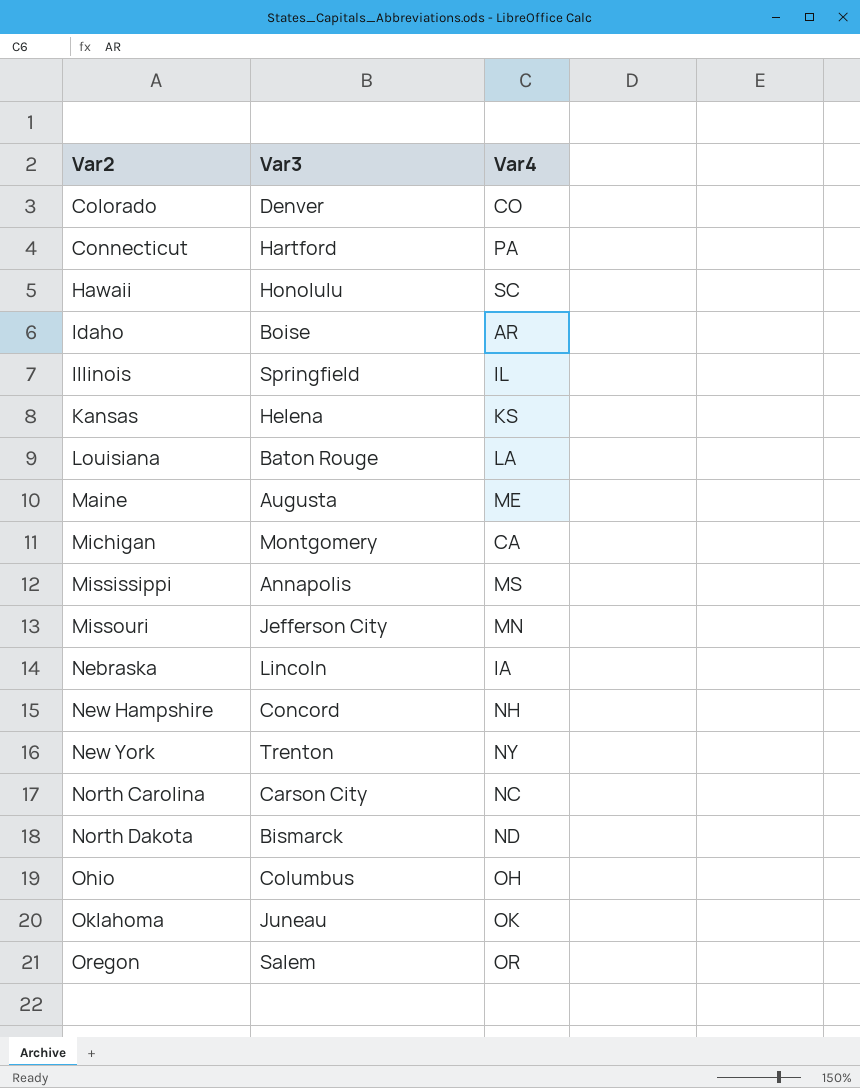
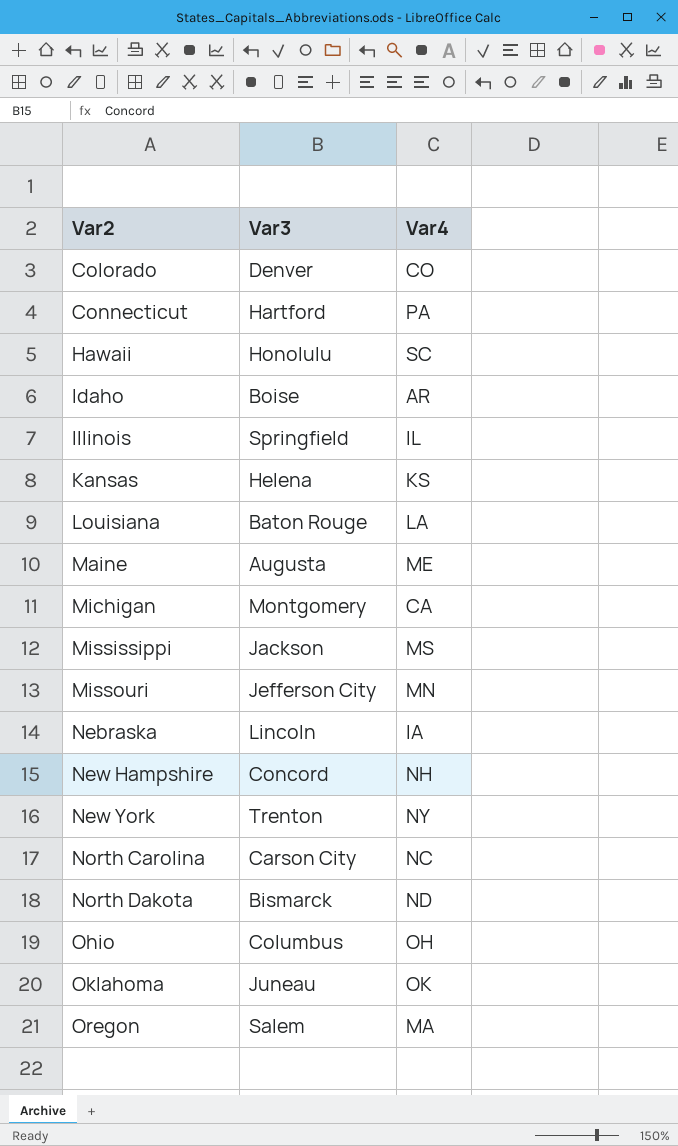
Mississippi | Var3: Annapolis -> Jackson
Oregon | Var4: OR -> MA

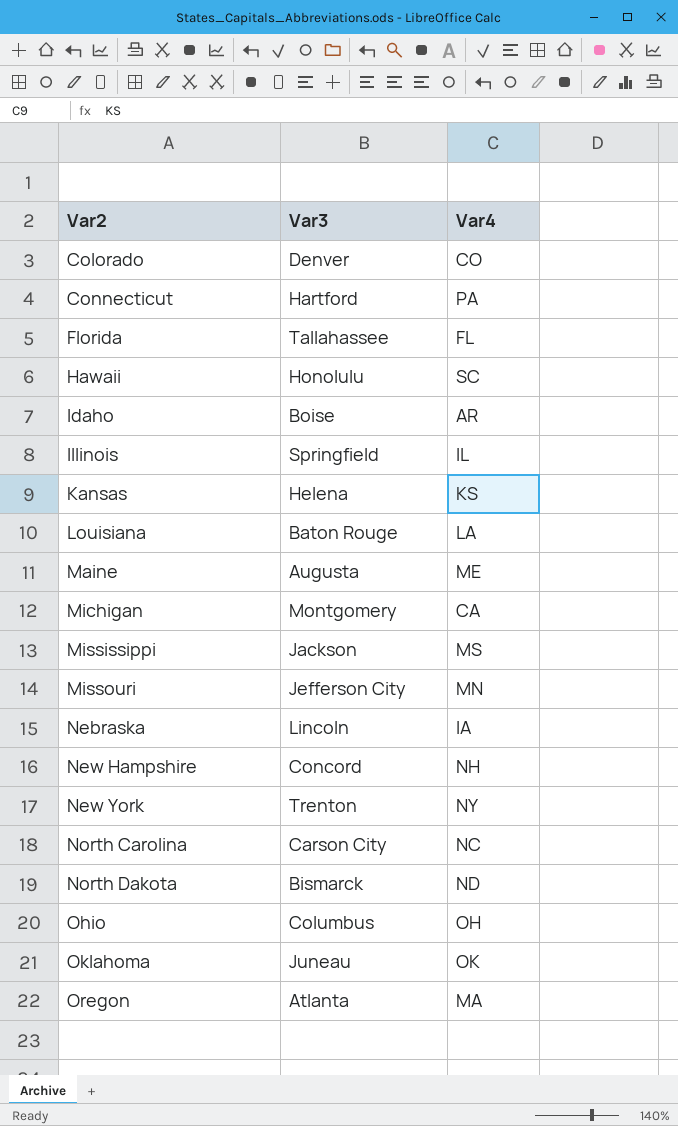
row Florida: none -> Tallahassee | FL
Oregon | Var3: Salem -> Atlanta

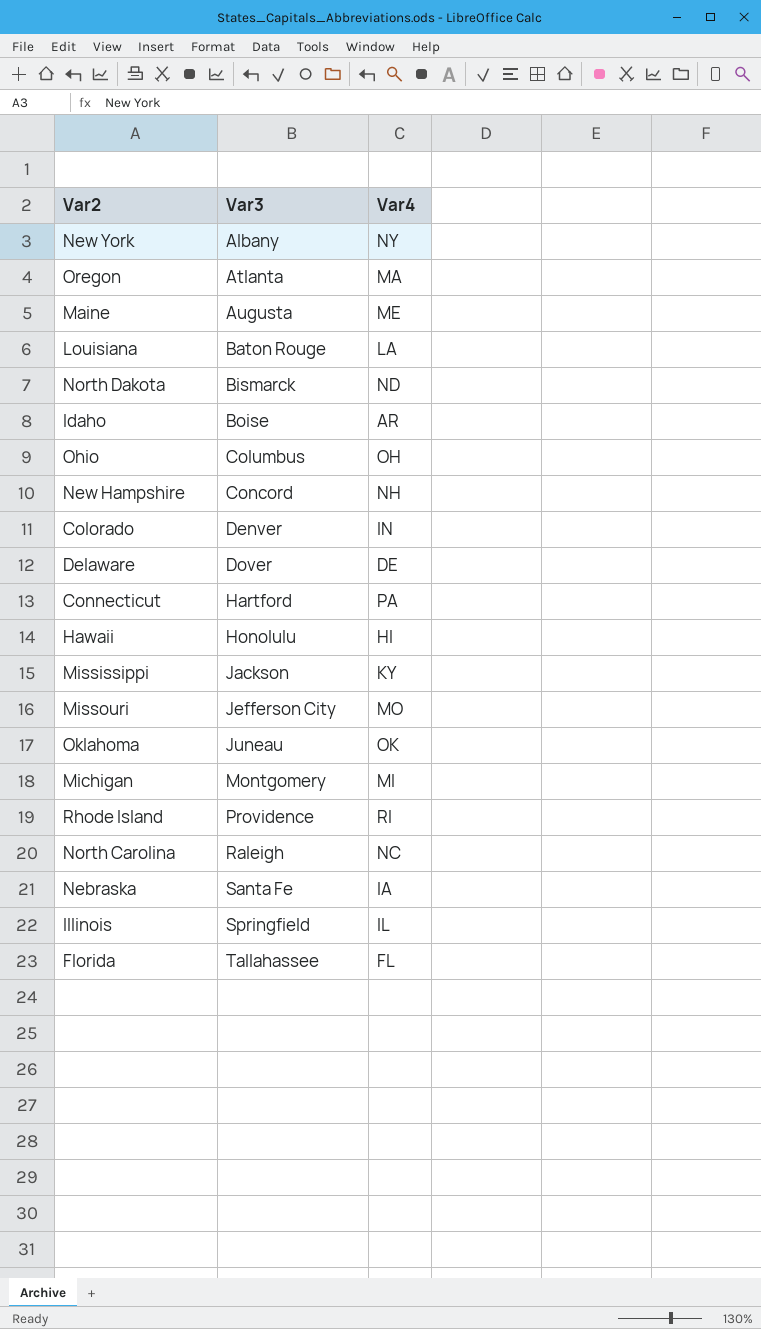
row order: Var2 ascending -> Var3 ascending
row Kansas: Helena | KS -> none
New York | Var3: Trenton -> Albany
Colorado | Var4: CO -> IN
row Delaware: none -> Dover | DE
Hawaii | Var4: SC -> HI
Mississippi | Var4: MS -> KY
Missouri | Var4: MN -> MO
Michigan | Var4: CA -> MI
row Rhode Island: none -> Providence | RI
North Carolina | Var3: Carson City -> Raleigh
Nebraska | Var3: Lincoln -> Santa Fe

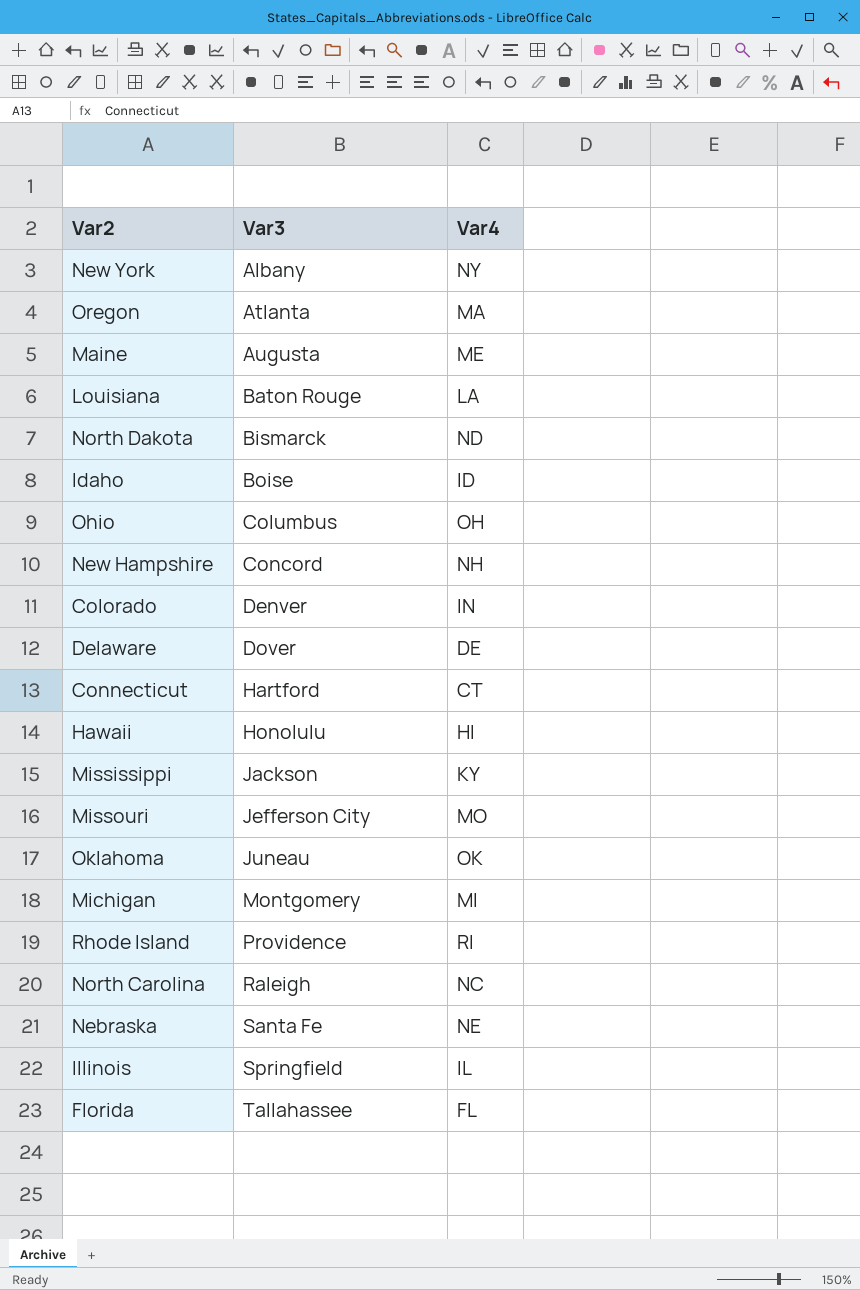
Idaho | Var4: AR -> ID
Connecticut | Var4: PA -> CT
Nebraska | Var4: IA -> NE

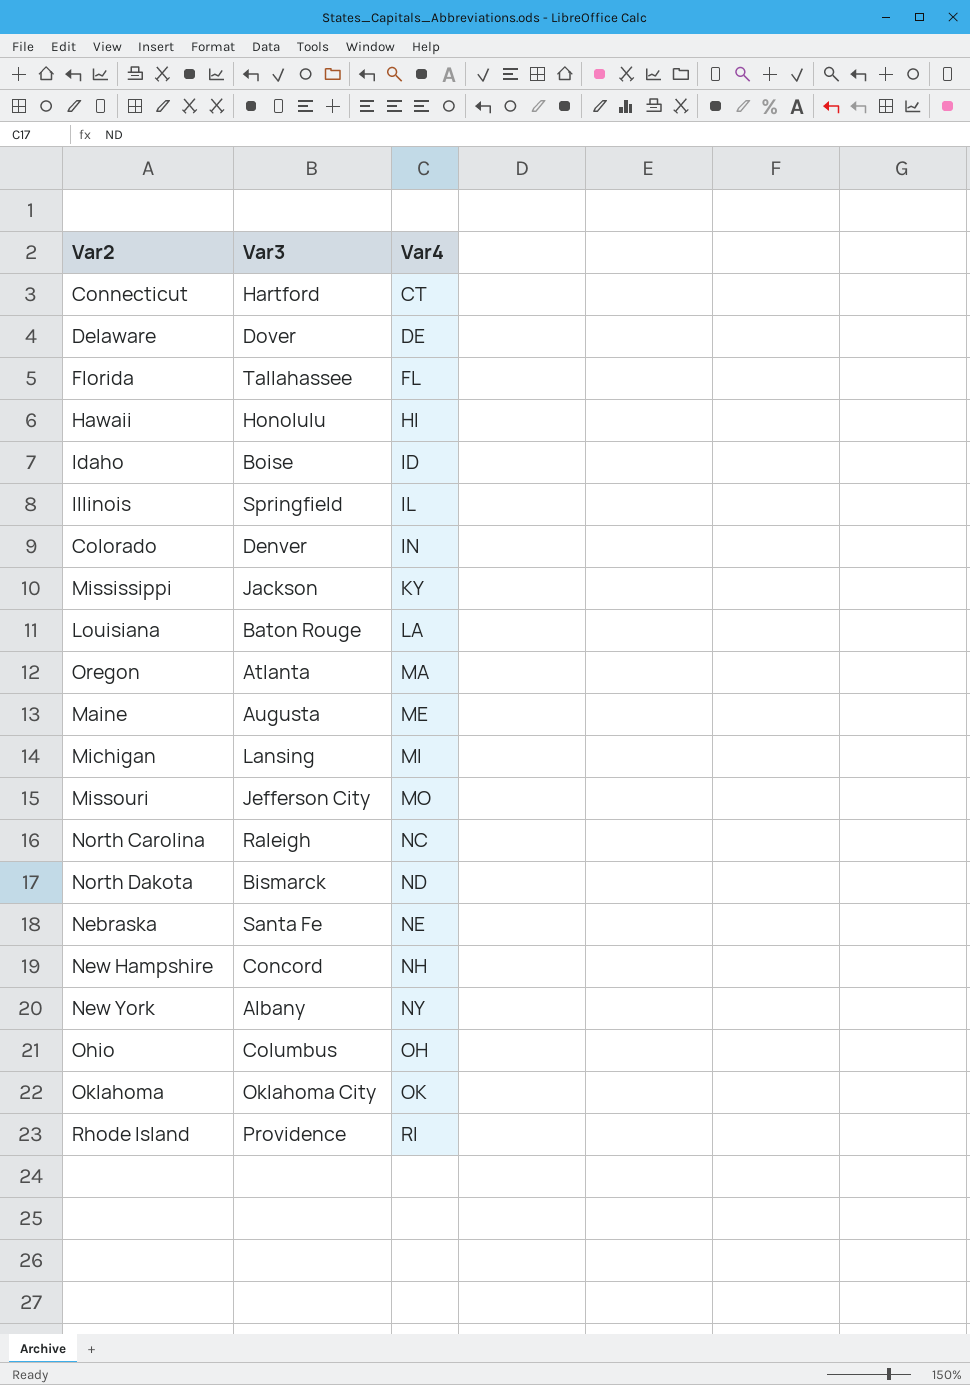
row order: Var3 ascending -> Var4 ascending
Michigan | Var3: Montgomery -> Lansing
Oklahoma | Var3: Juneau -> Oklahoma City

